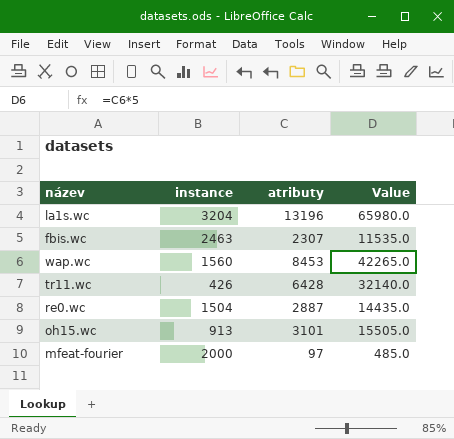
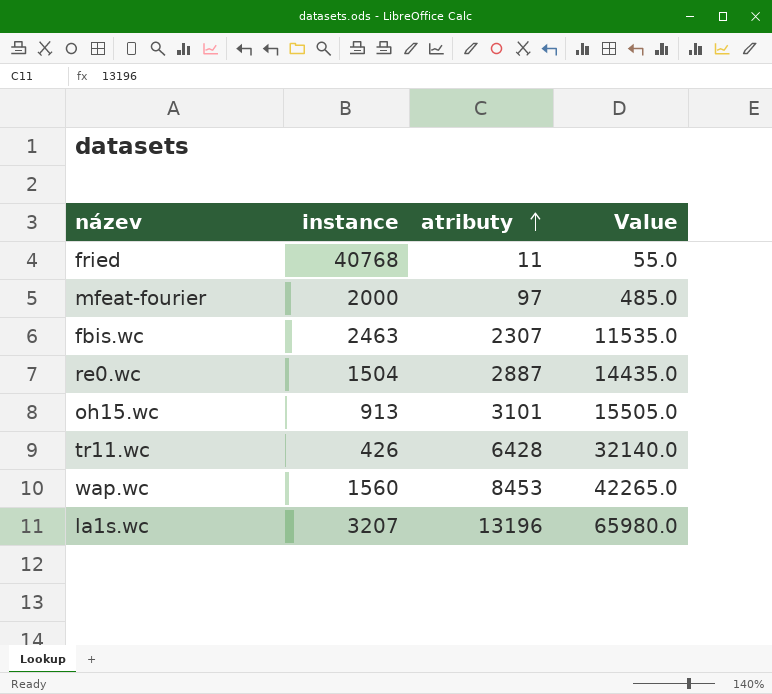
row order: none -> atributy ascending
row fried: none -> 40768 | 11 | 55.0
la1s.wc | instance: 3204 -> 3207

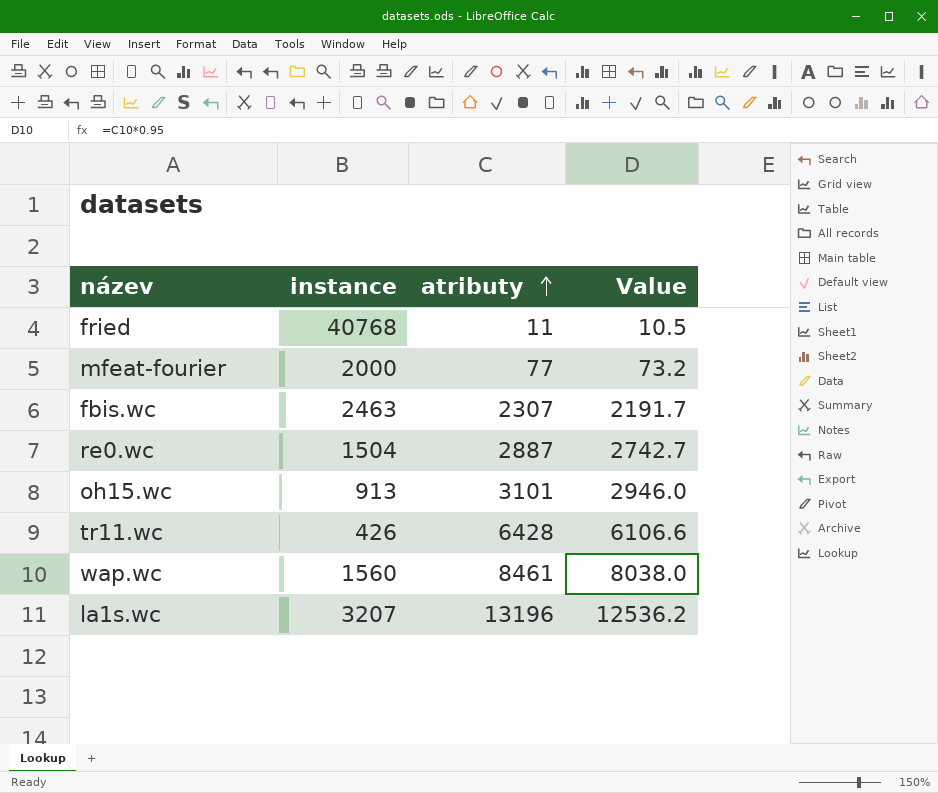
column Value | formula: [atributy] * 5 -> [atributy] * 0.95
mfeat-fourier | atributy: 97 -> 77
wap.wc | atributy: 8453 -> 8461

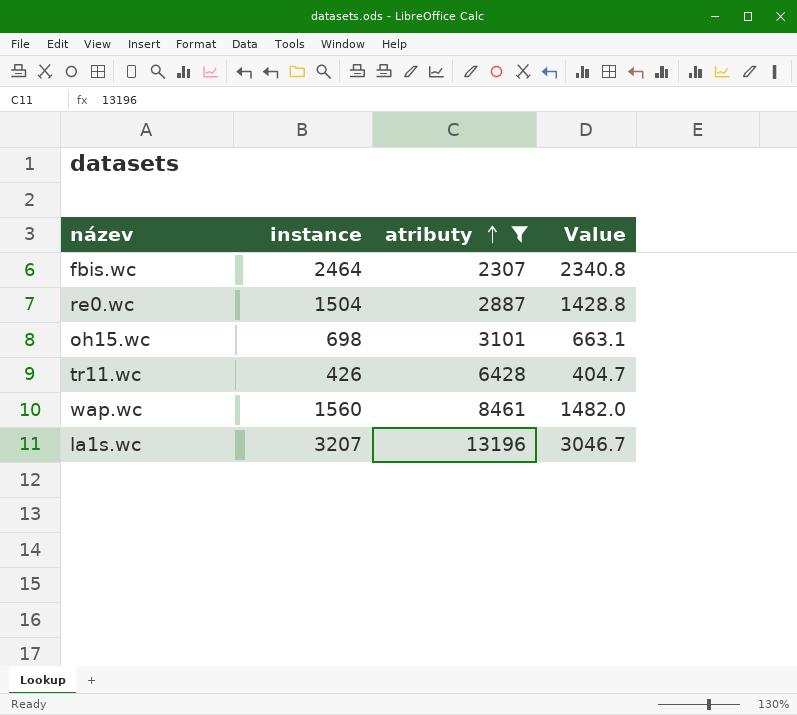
filter: none -> atributy >= 2307
column Value | formula: [atributy] * 0.95 -> [instance] * 0.95
fbis.wc | instance: 2463 -> 2464
oh15.wc | instance: 913 -> 698

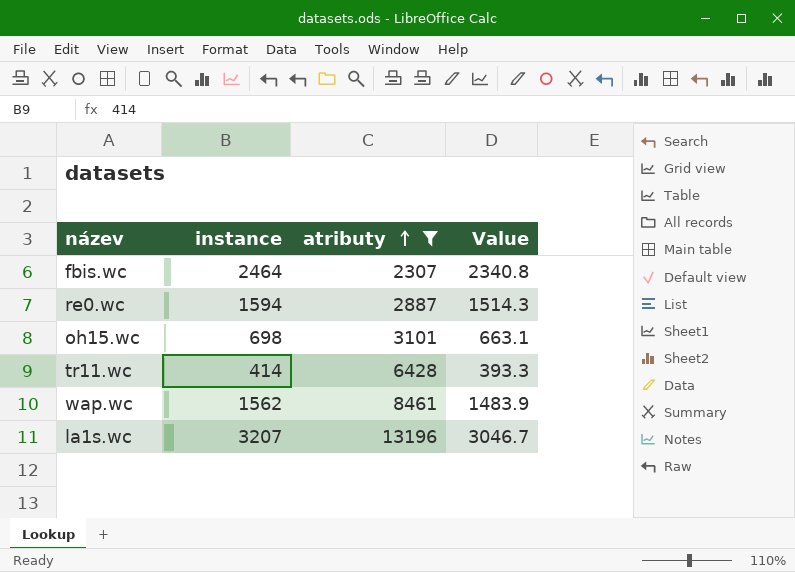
re0.wc | instance: 1504 -> 1594
re0.wc | Value: 1428.8 -> 1514.3
tr11.wc | instance: 426 -> 414
tr11.wc | Value: 404.7 -> 393.3
wap.wc | instance: 1560 -> 1562
wap.wc | Value: 1482.0 -> 1483.9

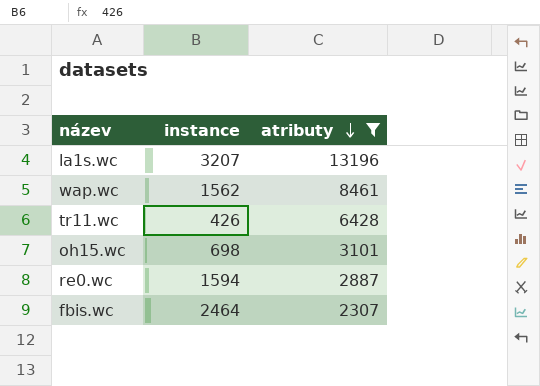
row order: atributy ascending -> atributy descending
column Value | formula: [instance] * 0.95 -> none
tr11.wc | instance: 414 -> 426

